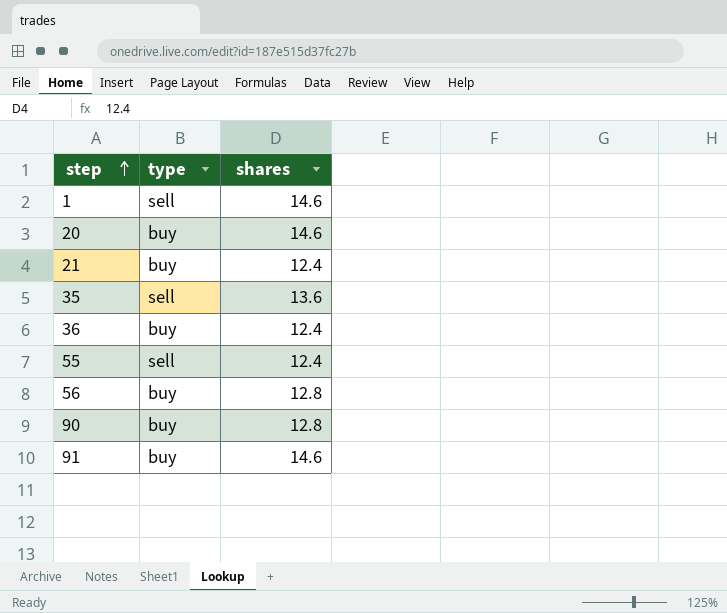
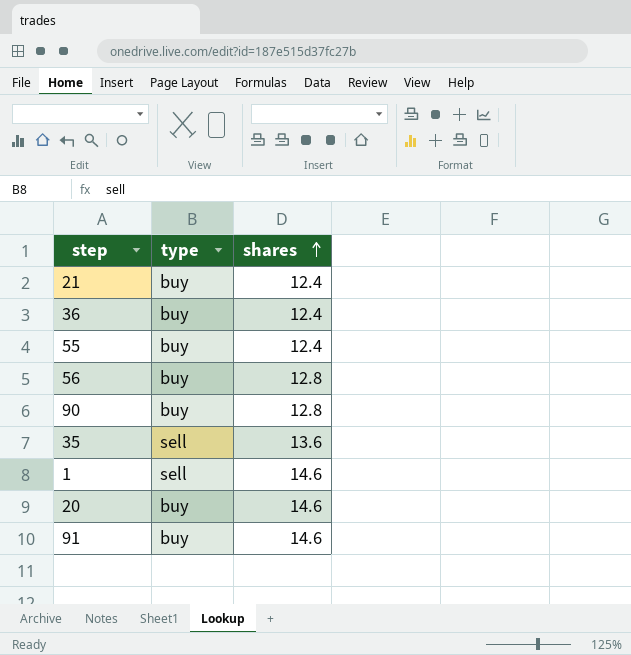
row order: step ascending -> shares ascending
55 | type: sell -> buy

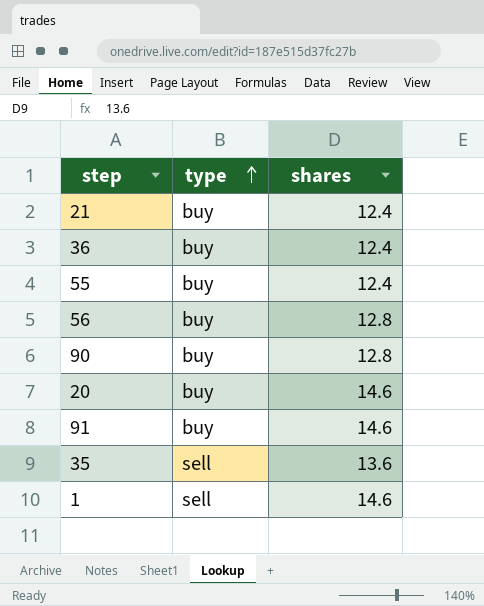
row order: shares ascending -> type ascending

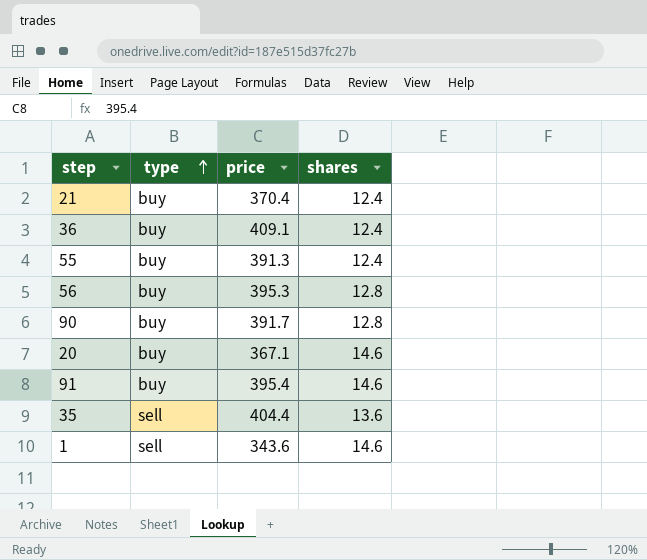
column price | position: none -> 3

